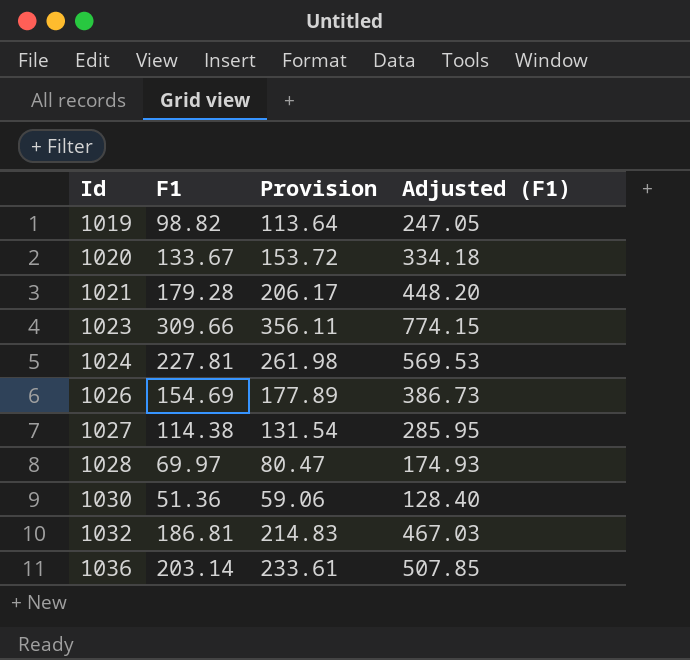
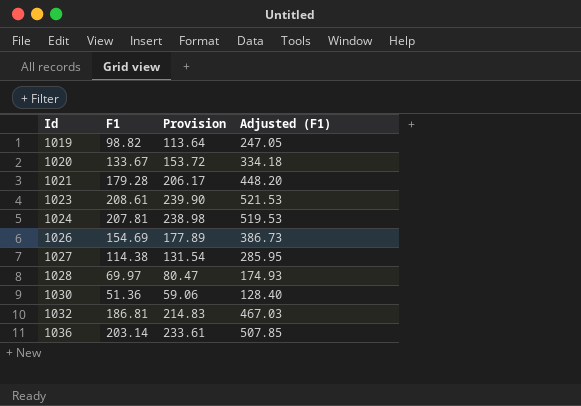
1023 | F1: 309.66 -> 208.61
1023 | Provision: 356.11 -> 239.90
1023 | Adjusted (F1): 774.15 -> 521.53
1024 | F1: 227.81 -> 207.81
1024 | Provision: 261.98 -> 238.98
1024 | Adjusted (F1): 569.53 -> 519.53

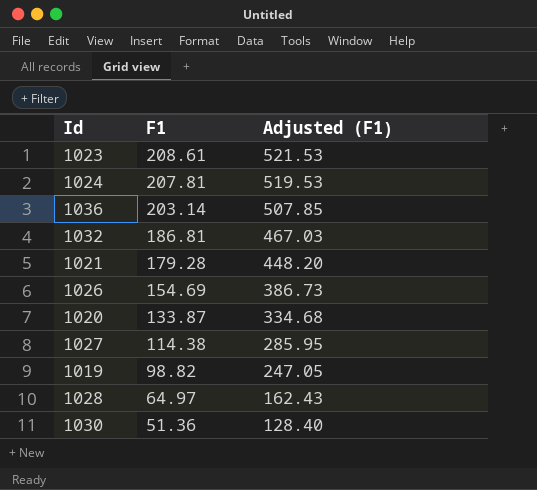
row order: Id ascending -> F1 descending
column Provision | formula: [F1] * 1.15 -> none
1020 | F1: 133.67 -> 133.87
1020 | Adjusted (F1): 334.18 -> 334.68
1028 | F1: 69.97 -> 64.97
1028 | Adjusted (F1): 174.93 -> 162.43

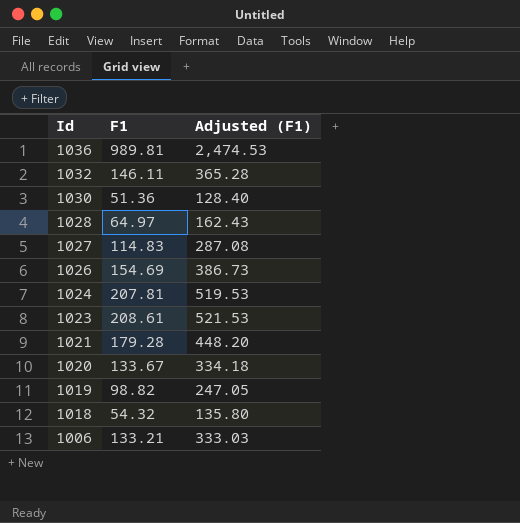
row order: F1 descending -> Id descending
1036 | F1: 203.14 -> 989.81
1036 | Adjusted (F1): 507.85 -> 2,474.53
1032 | F1: 186.81 -> 146.11
1032 | Adjusted (F1): 467.03 -> 365.28
1027 | F1: 114.38 -> 114.83
1027 | Adjusted (F1): 285.95 -> 287.08
1020 | F1: 133.87 -> 133.67
1020 | Adjusted (F1): 334.68 -> 334.18
row 1018: none -> 54.32 | 135.80
row 1006: none -> 133.21 | 333.03

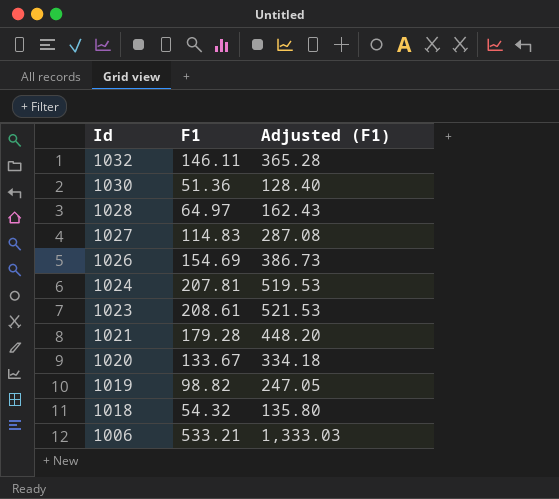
row 1036: 989.81 | 2,474.53 -> none
1006 | F1: 133.21 -> 533.21
1006 | Adjusted (F1): 333.03 -> 1,333.03

